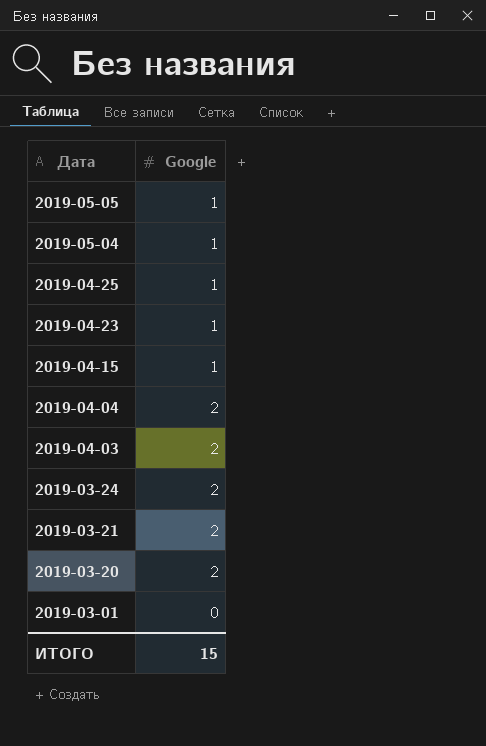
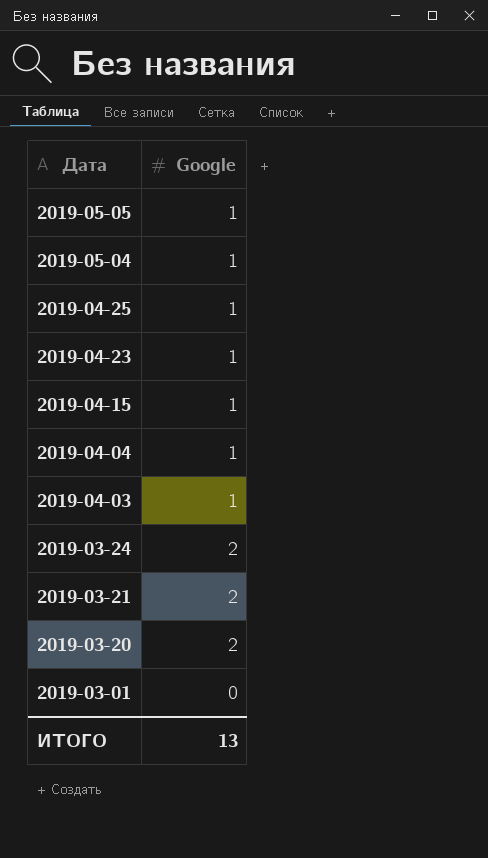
2019-04-04 | Google: 2 -> 1
2019-04-03 | Google: 2 -> 1
ИТОГО | Google: 15 -> 13

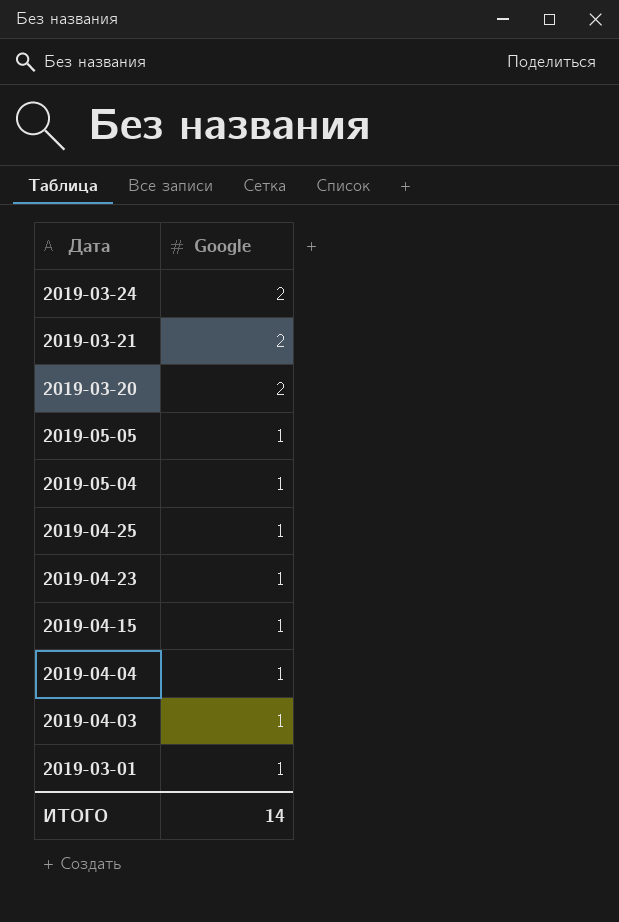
row order: Дата descending -> Google descending
2019-03-01 | Google: 0 -> 1
ИТОГО | Google: 13 -> 14

